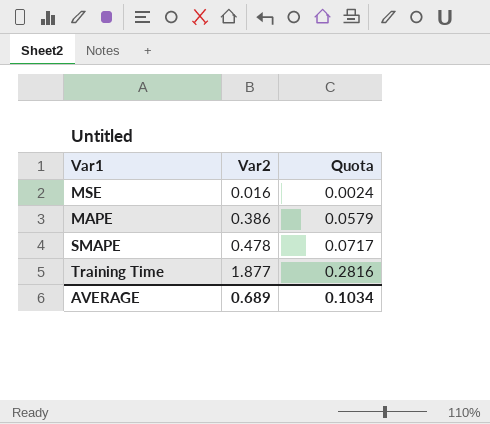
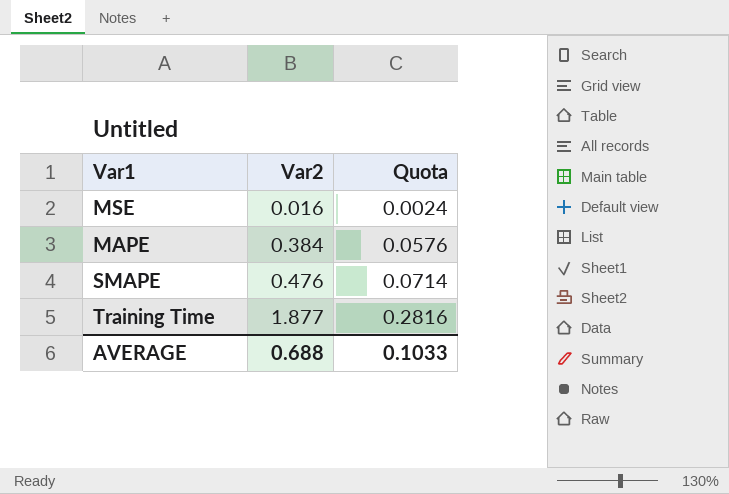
MAPE | Var2: 0.386 -> 0.384
MAPE | Quota: 0.0579 -> 0.0576
SMAPE | Var2: 0.478 -> 0.476
SMAPE | Quota: 0.0717 -> 0.0714
AVERAGE | Var2: 0.689 -> 0.688
AVERAGE | Quota: 0.1034 -> 0.1033

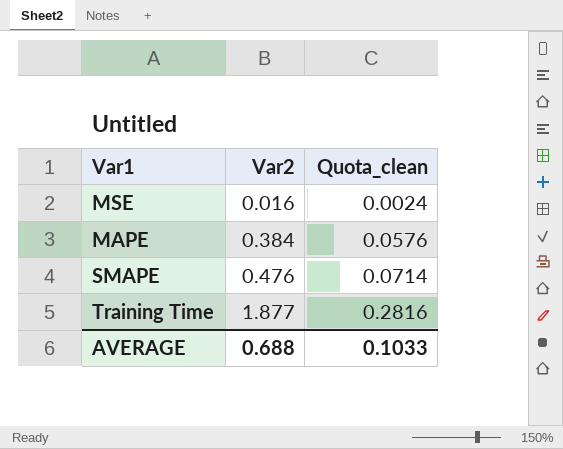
column name: Quota -> Quota_clean

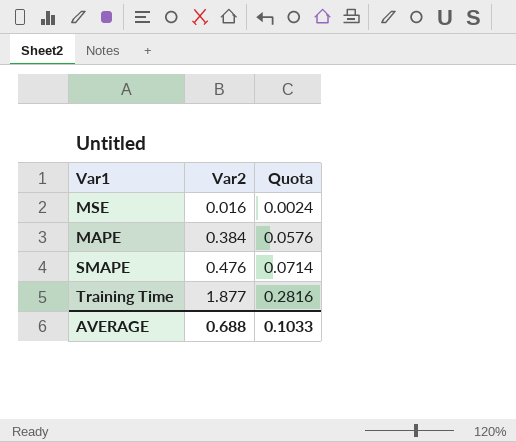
column name: Quota_clean -> Quota

